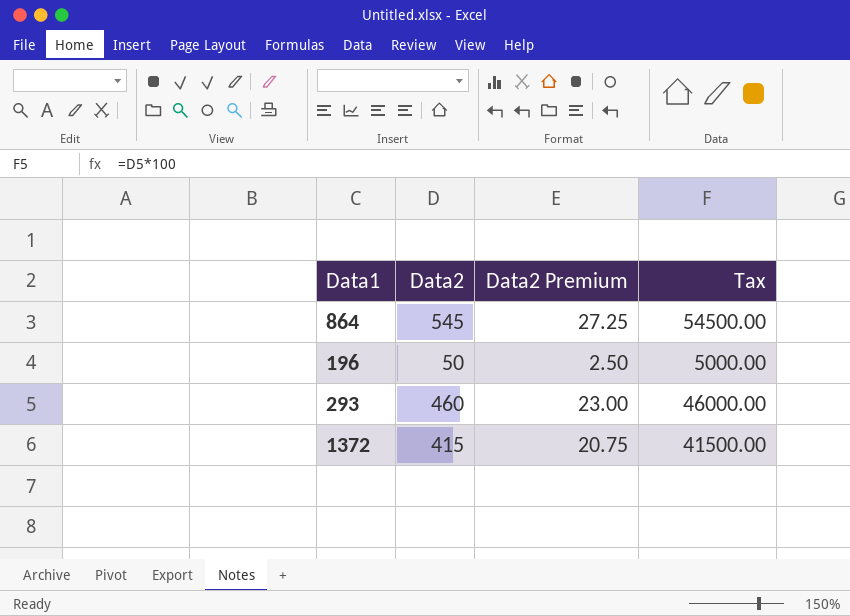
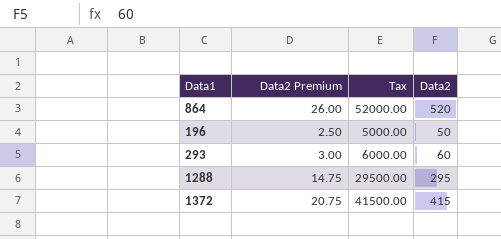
column Data2 | position: 2 -> 4
864 | Data2 Premium: 27.25 -> 26.00
864 | Tax: 54500.00 -> 52000.00
864 | Data2: 545 -> 520
293 | Data2 Premium: 23.00 -> 3.00
293 | Tax: 46000.00 -> 6000.00
293 | Data2: 460 -> 60
row 1288: none -> 14.75 | 29500.00 | 295

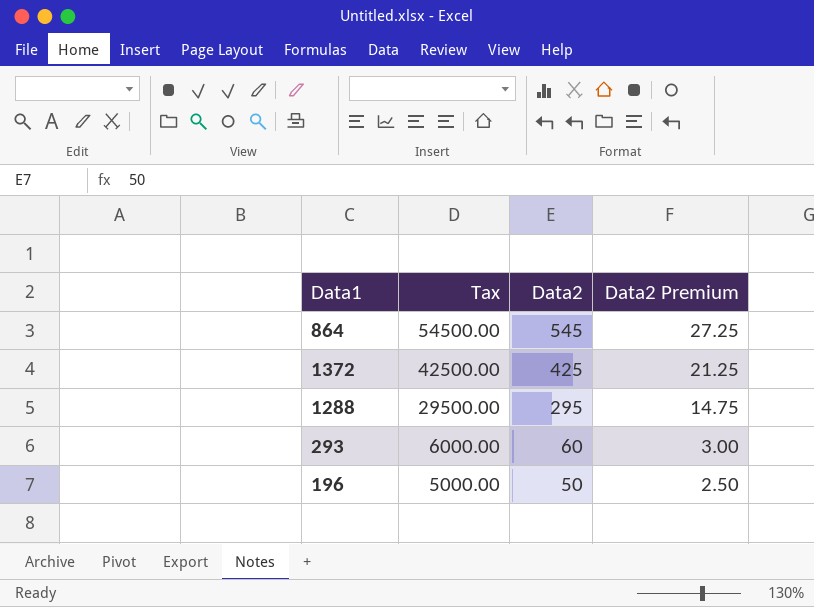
row order: none -> Tax descending
column Data2 Premium | position: 2 -> 4
864 | Tax: 52000.00 -> 54500.00
864 | Data2: 520 -> 545
864 | Data2 Premium: 26.00 -> 27.25
1372 | Tax: 41500.00 -> 42500.00
1372 | Data2: 415 -> 425
1372 | Data2 Premium: 20.75 -> 21.25

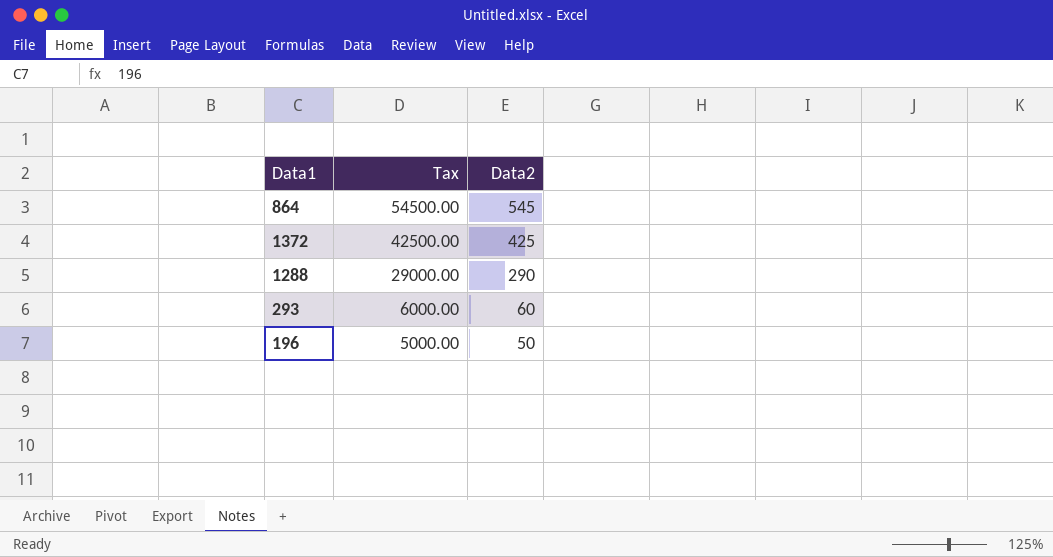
column Data2 Premium | formula: [Data2] * 0.05 -> none
1288 | Tax: 29500.00 -> 29000.00
1288 | Data2: 295 -> 290

